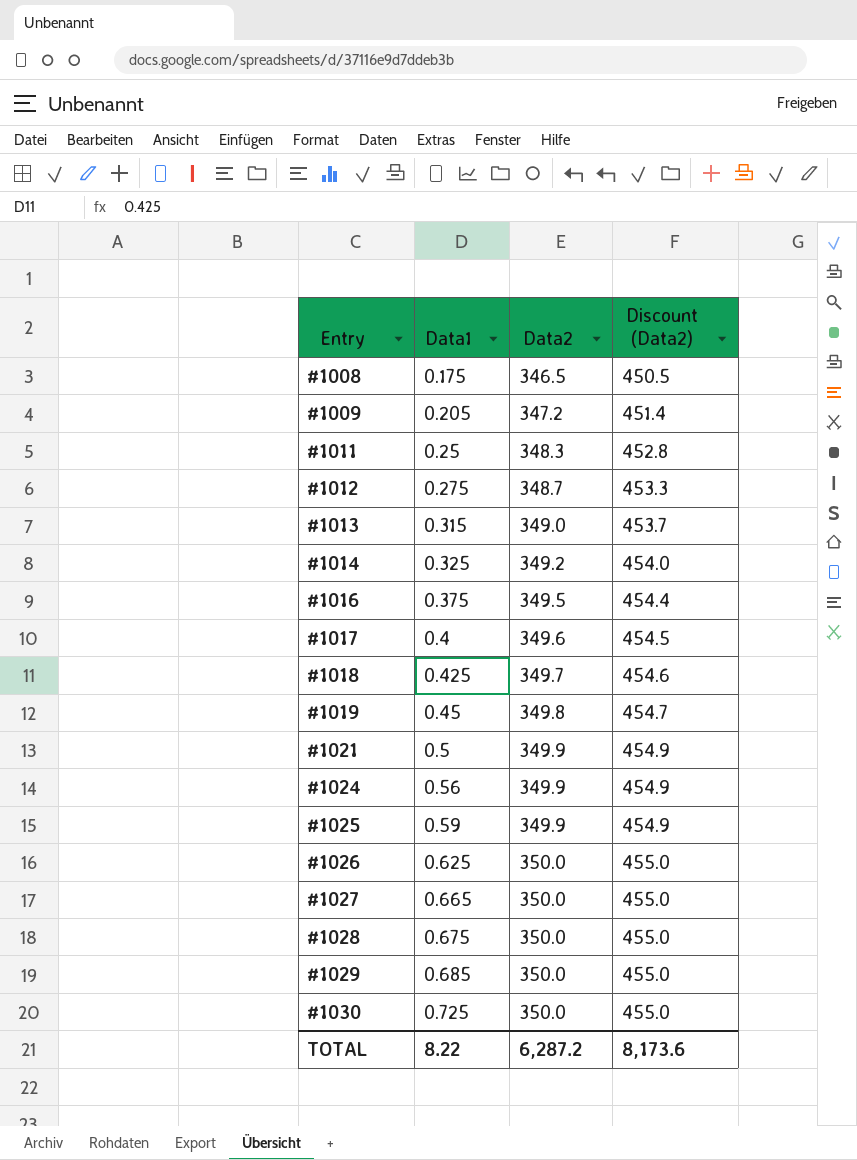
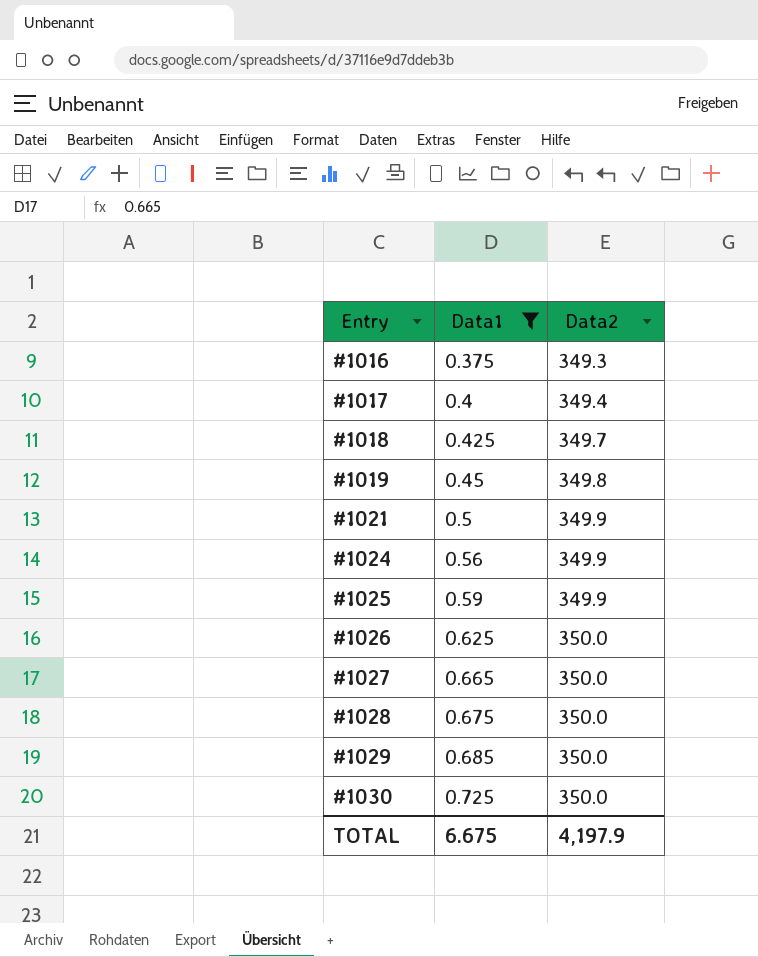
filter: none -> Data1 >= 0.375
column Discount (Data2) | formula: [Data2] * 1.3 -> none
#1016 | Data2: 349.5 -> 349.3
#1017 | Data2: 349.6 -> 349.4
TOTAL | Data1: 8.22 -> 6.675
TOTAL | Data2: 6,287.2 -> 4,197.9

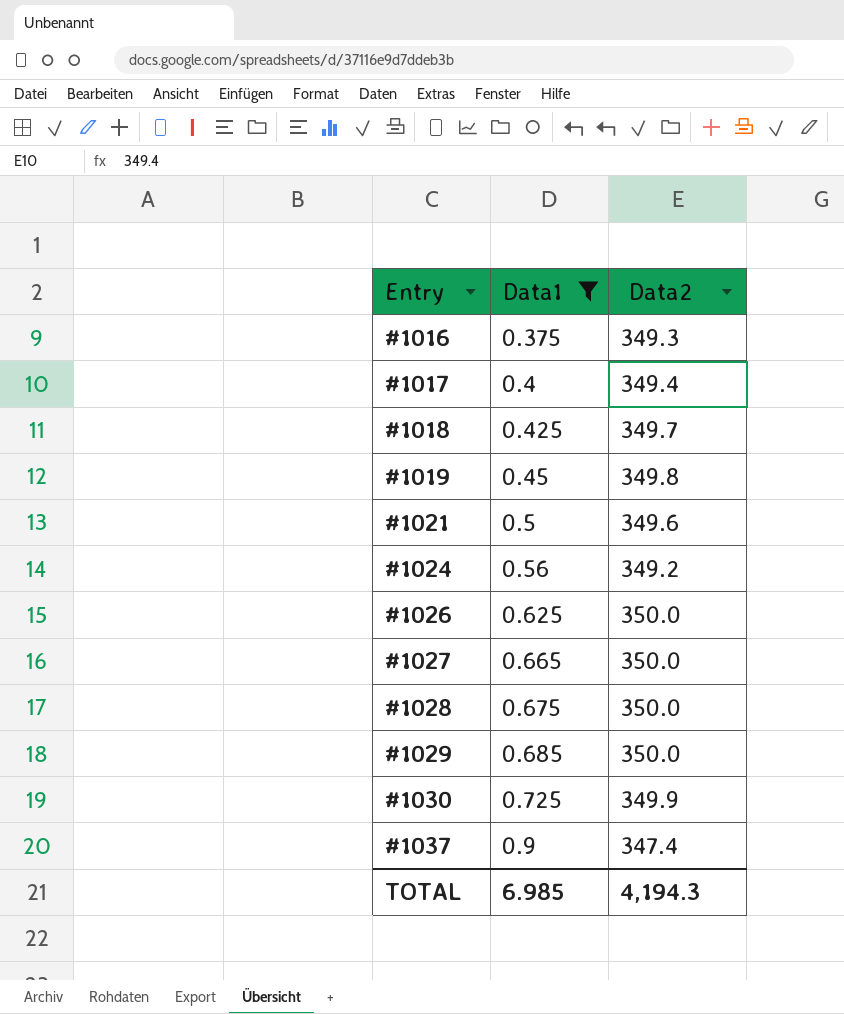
row #1025: 0.59 | 349.9 -> none
#1021 | Data2: 349.9 -> 349.6
#1024 | Data2: 349.9 -> 349.2
#1030 | Data2: 350.0 -> 349.9
row #1037: none -> 0.9 | 347.4
TOTAL | Data1: 6.675 -> 6.985
TOTAL | Data2: 4,197.9 -> 4,194.3

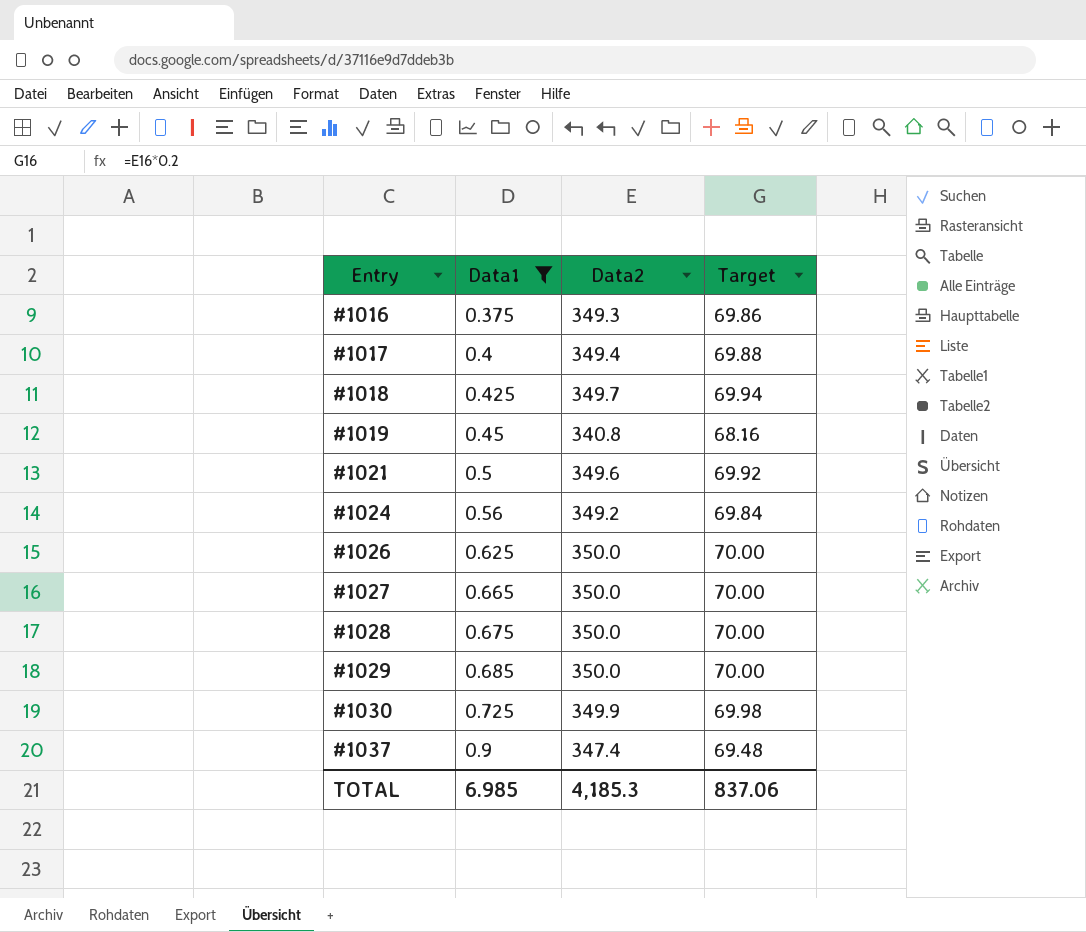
column Target | formula: none -> [Data2] * 0.2
#1019 | Data2: 349.8 -> 340.8
TOTAL | Data2: 4,194.3 -> 4,185.3

